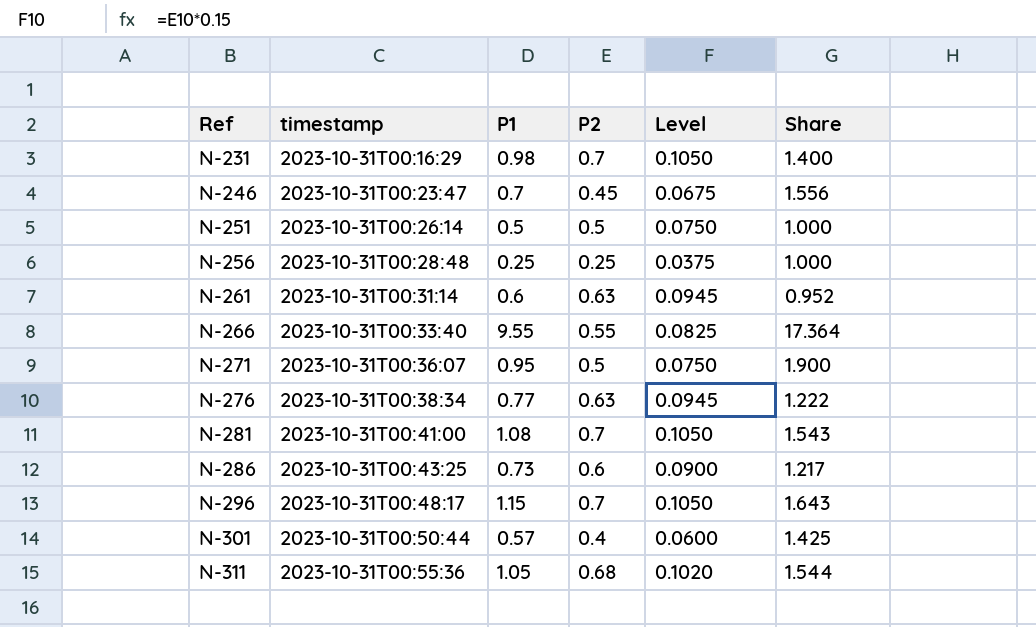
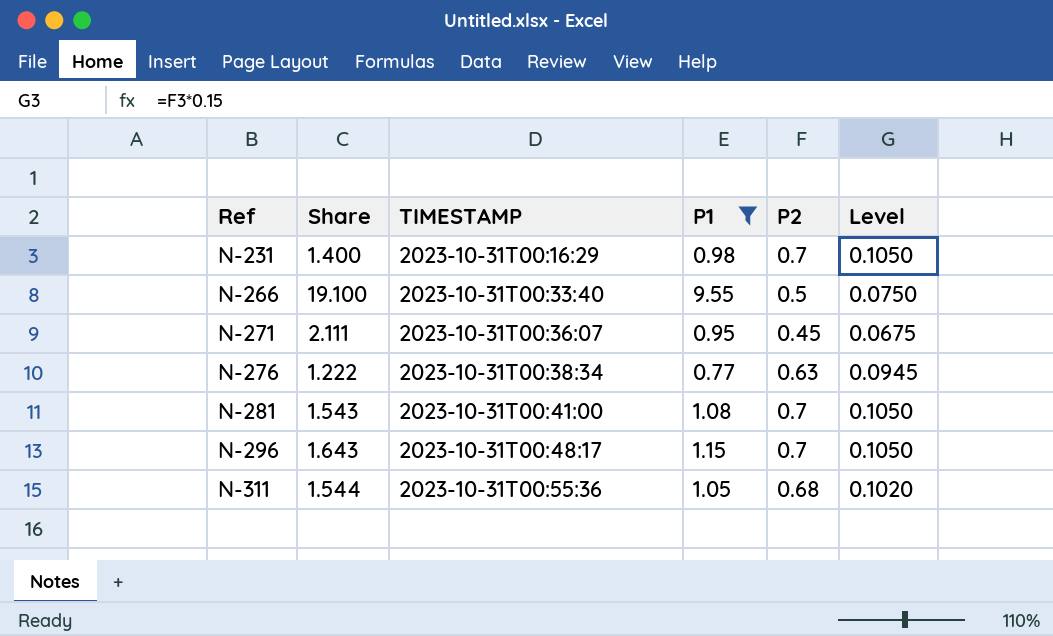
filter: none -> P1 >= 0.77
column Share | position: 6 -> 2
column name: timestamp -> TIMESTAMP
N-266 | Share: 17.364 -> 19.100
N-266 | P2: 0.55 -> 0.5
N-266 | Level: 0.0825 -> 0.0750
N-271 | Share: 1.900 -> 2.111
N-271 | P2: 0.5 -> 0.45
N-271 | Level: 0.0750 -> 0.0675

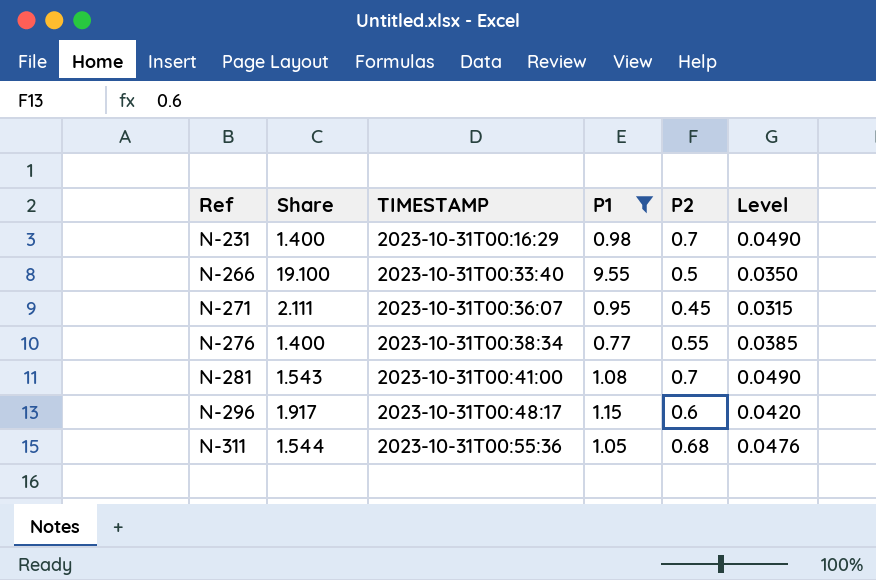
column Level | formula: [P2] * 0.15 -> [P2] * 0.07
N-276 | Share: 1.222 -> 1.400
N-276 | P2: 0.63 -> 0.55
N-296 | Share: 1.643 -> 1.917
N-296 | P2: 0.7 -> 0.6

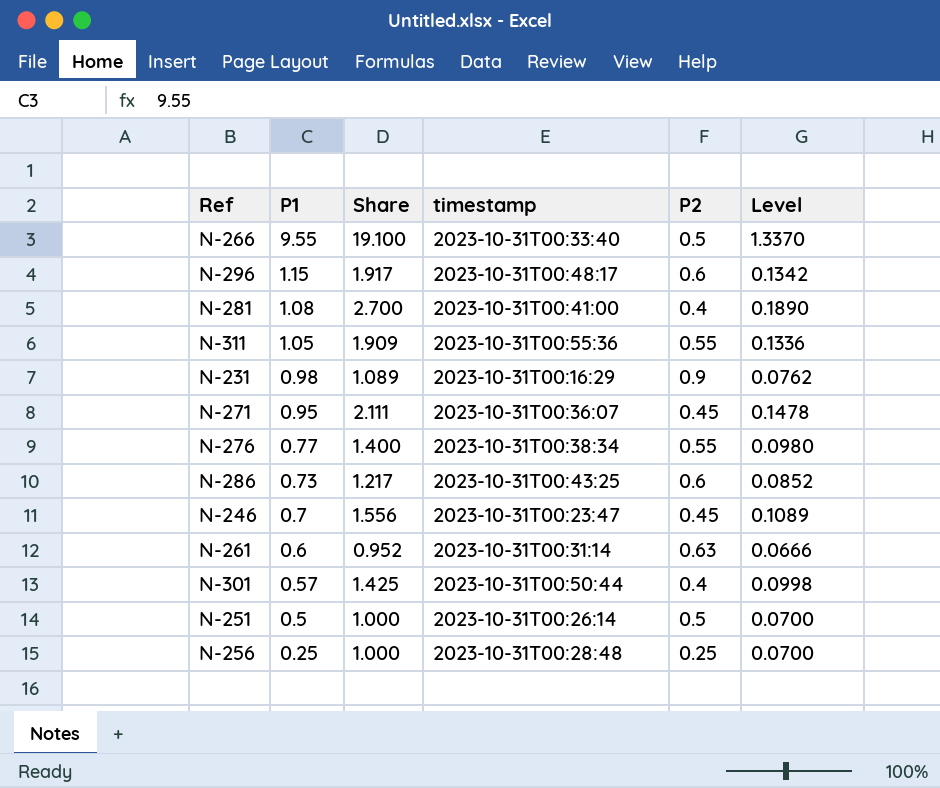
filter: P1 >= 0.77 -> none
row order: Ref ascending -> P1 descending
column P1 | position: 4 -> 2
column name: TIMESTAMP -> timestamp
column Level | formula: [P2] * 0.07 -> [Share] * 0.07
N-281 | Share: 1.543 -> 2.700
N-281 | P2: 0.7 -> 0.4
N-311 | Share: 1.544 -> 1.909
N-311 | P2: 0.68 -> 0.55
N-231 | Share: 1.400 -> 1.089
N-231 | P2: 0.7 -> 0.9

